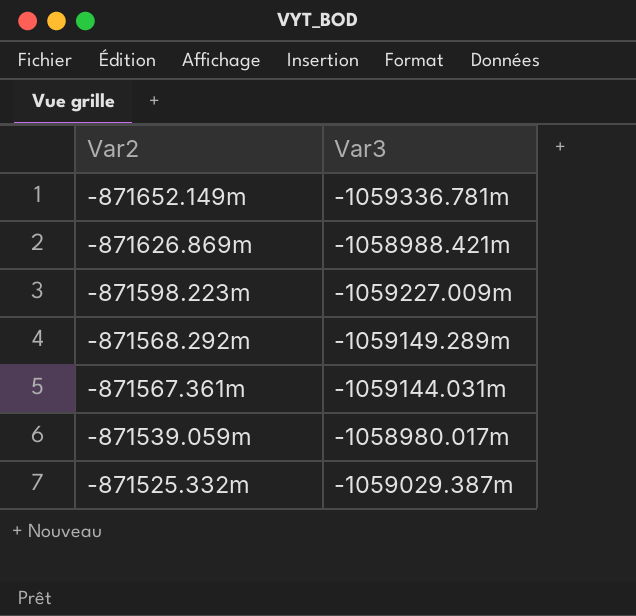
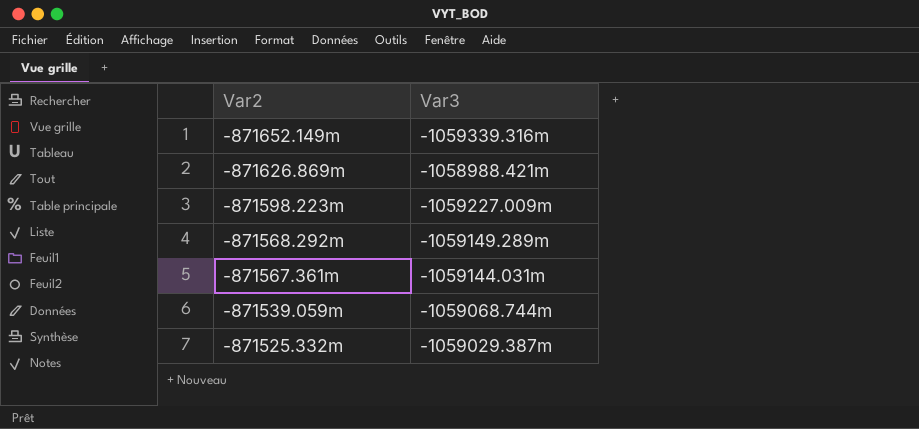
-871652.149m | Var3: -1059336.781m -> -1059339.316m
-871539.059m | Var3: -1058980.017m -> -1059068.744m

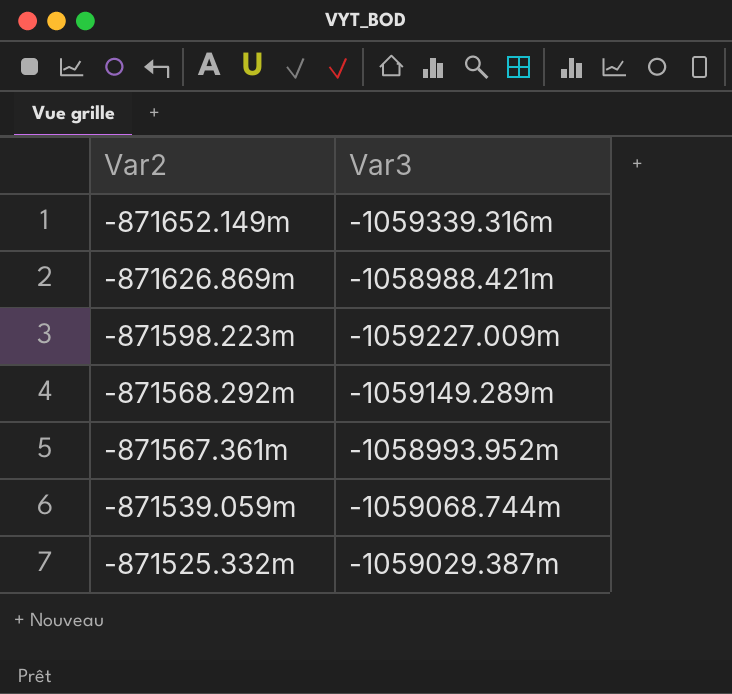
-871567.361m | Var3: -1059144.031m -> -1058993.952m

